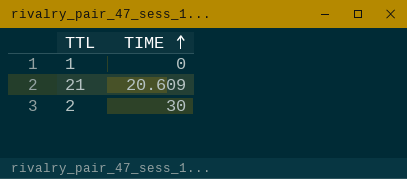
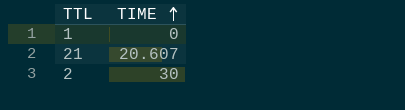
21 | TIME: 20.609 -> 20.607

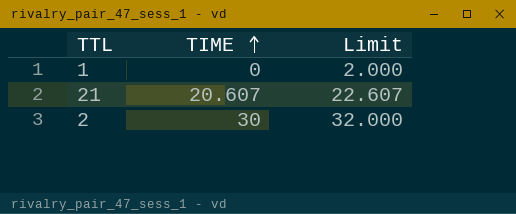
column Limit | formula: none -> [TIME] + 2

